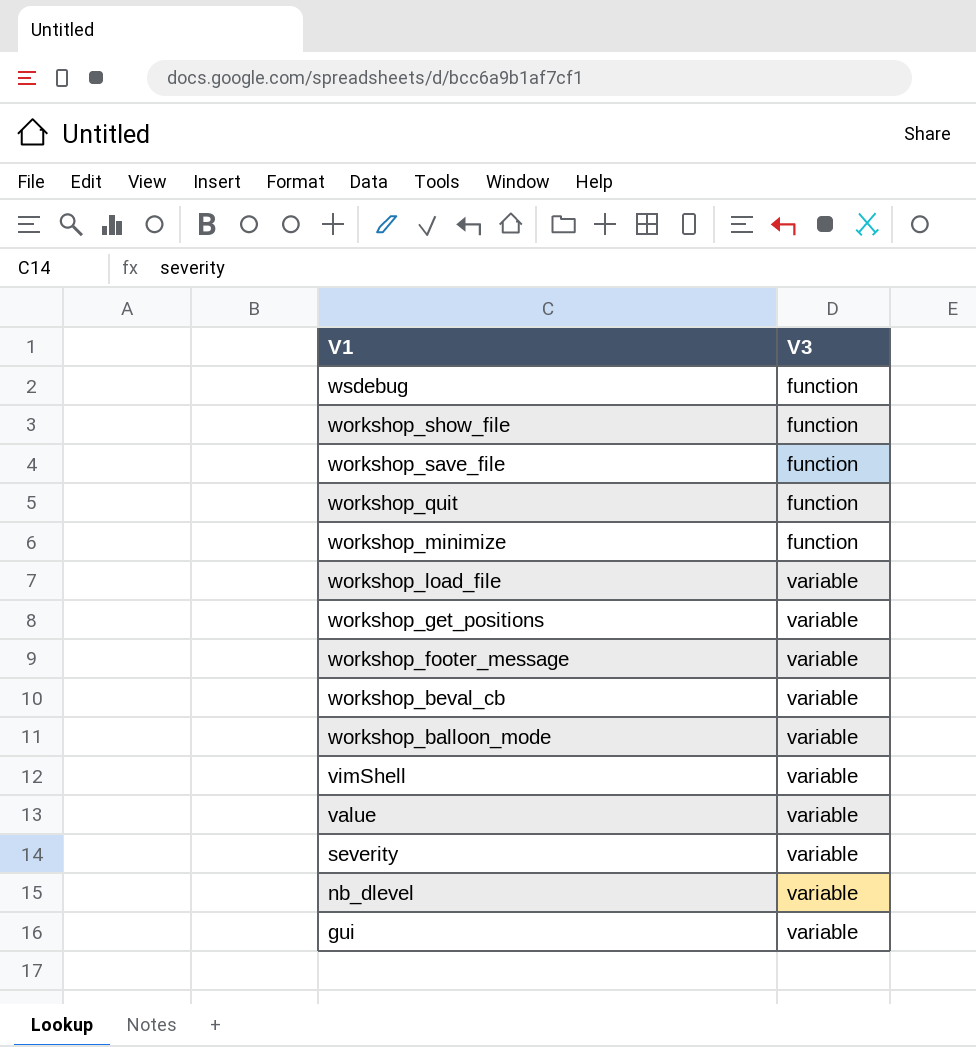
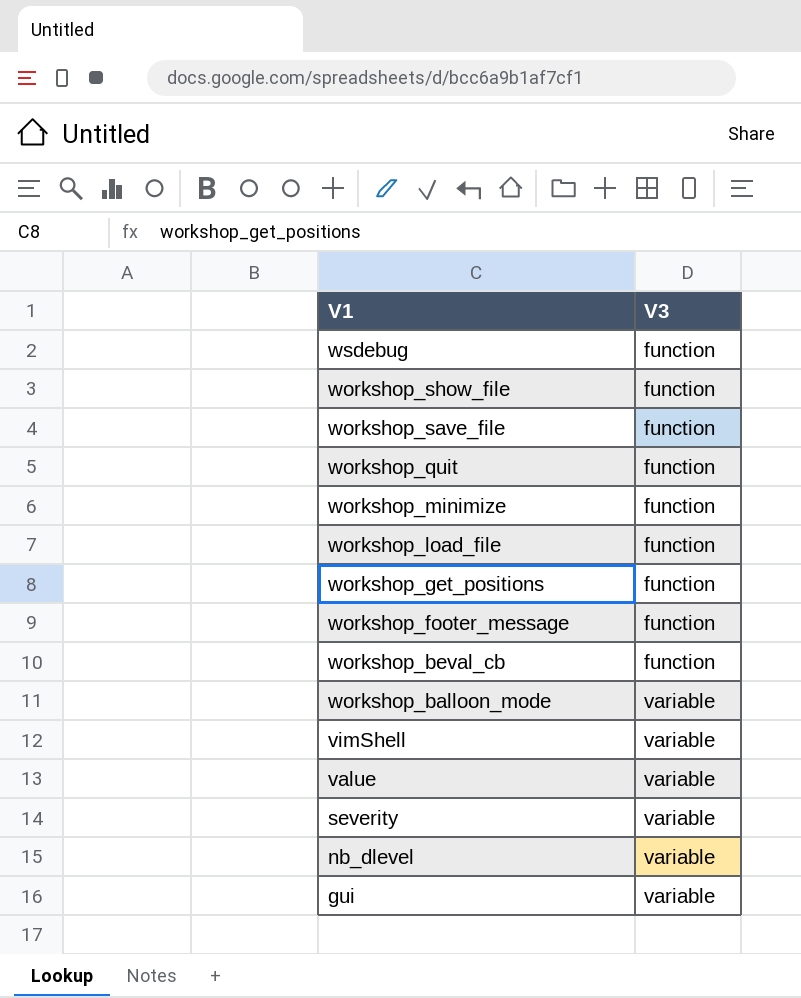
workshop_load_file | V3: variable -> function
workshop_get_positions | V3: variable -> function
workshop_footer_message | V3: variable -> function
workshop_beval_cb | V3: variable -> function

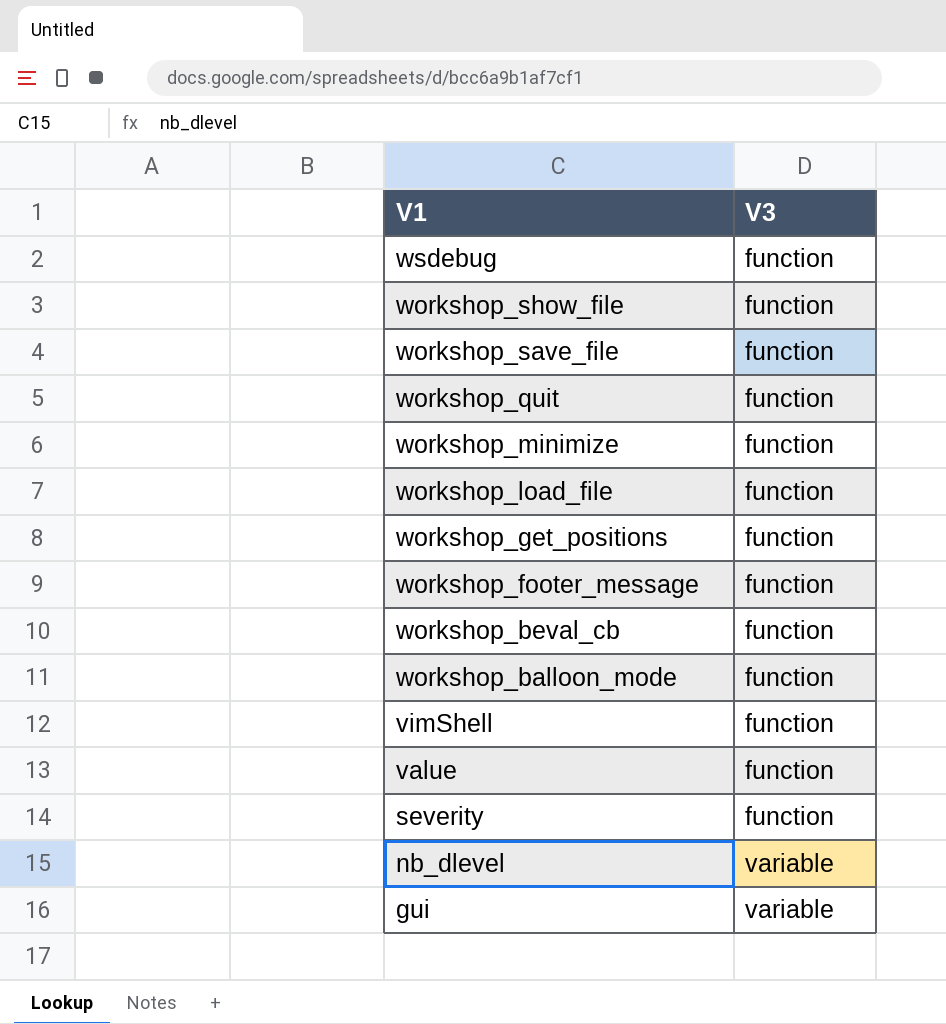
workshop_balloon_mode | V3: variable -> function
vimShell | V3: variable -> function
value | V3: variable -> function
severity | V3: variable -> function

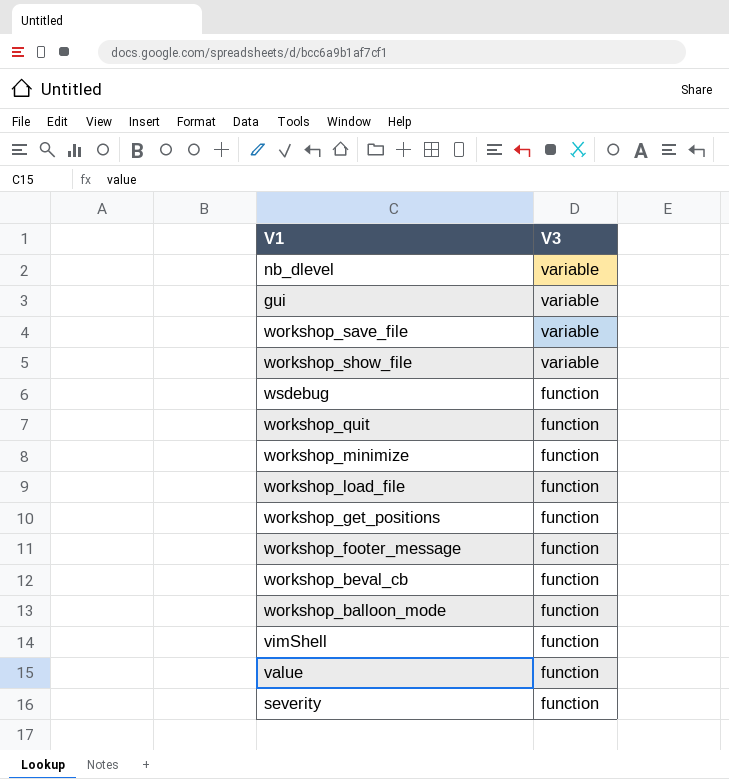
row order: V1 descending -> V3 descending
workshop_save_file | V3: function -> variable
workshop_show_file | V3: function -> variable

